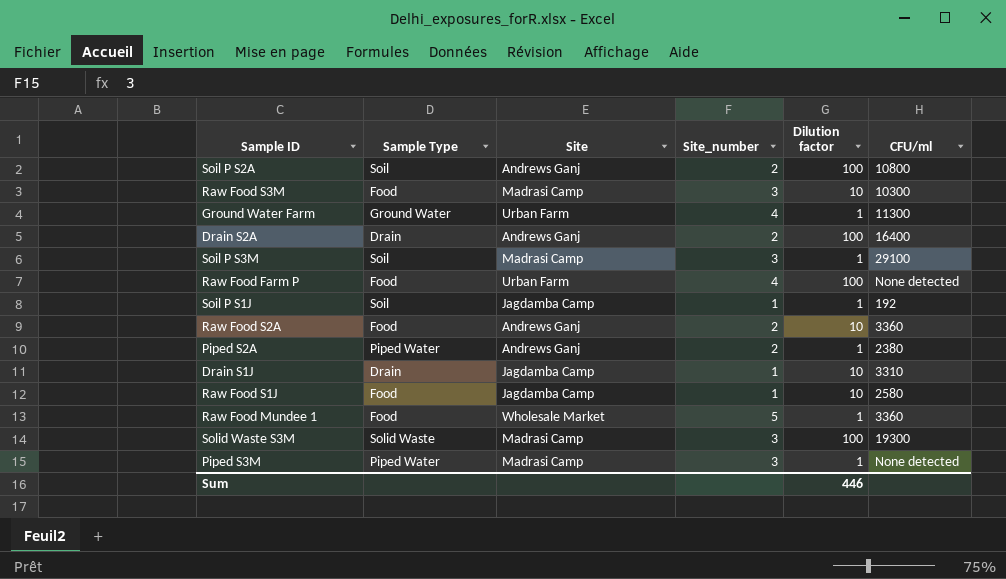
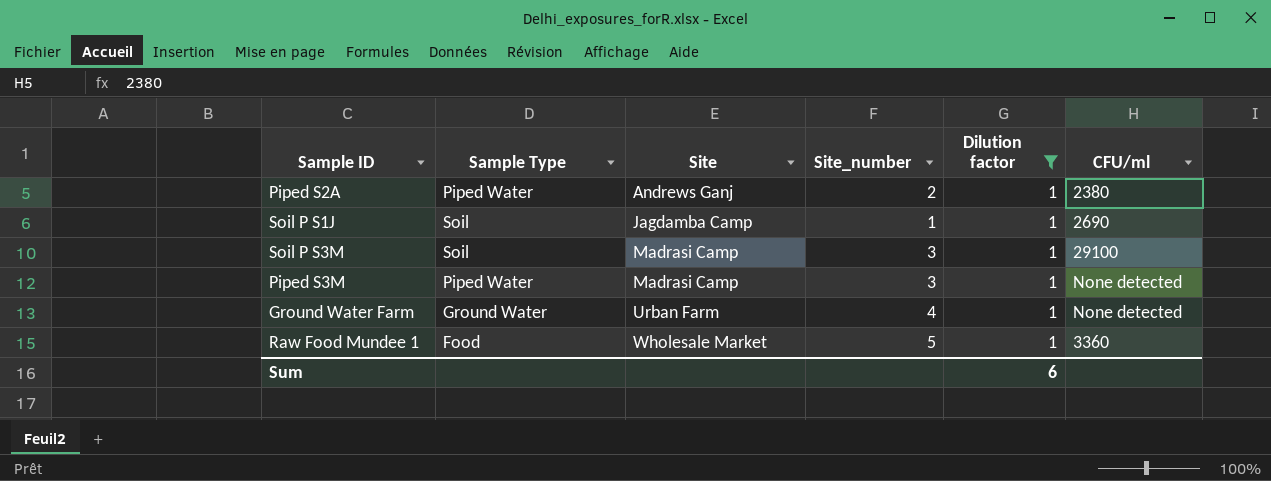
filter: none -> Dilution factor = 1
row order: none -> Site ascending
Soil P S1J | CFU/ml: 192 -> 2690
Ground Water Farm | CFU/ml: 11300 -> None detected
Sum | Dilution factor: 446 -> 6

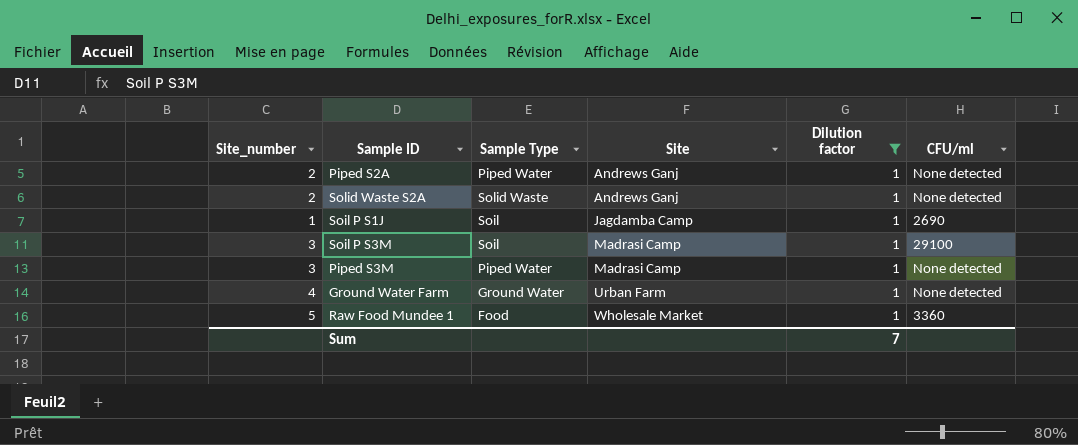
column Site_number | position: 4 -> 1
Piped S2A | CFU/ml: 2380 -> None detected
row Solid Waste S2A: none -> 2 | Solid Waste | Andrews Ganj | 1 | None detected
Sum | Dilution factor: 6 -> 7

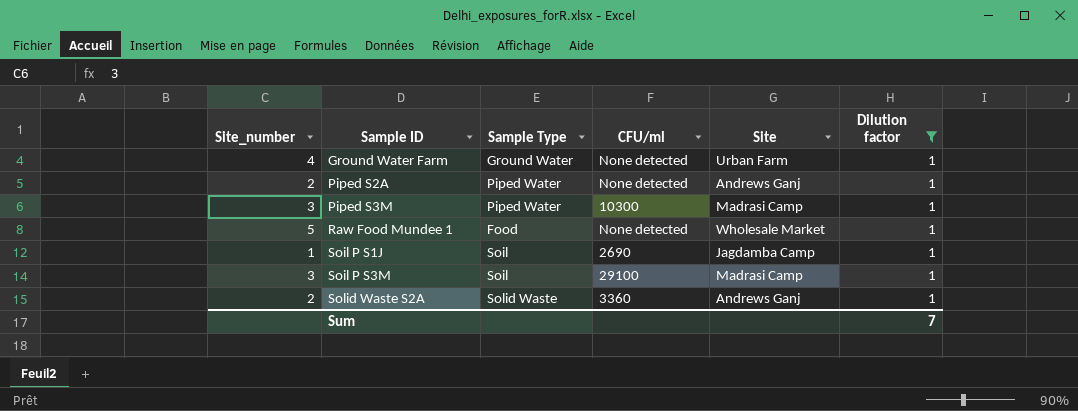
row order: Site ascending -> Sample ID ascending
column CFU/ml | position: 6 -> 4
Piped S3M | CFU/ml: None detected -> 10300
Raw Food Mundee 1 | CFU/ml: 3360 -> None detected
Solid Waste S2A | CFU/ml: None detected -> 3360

